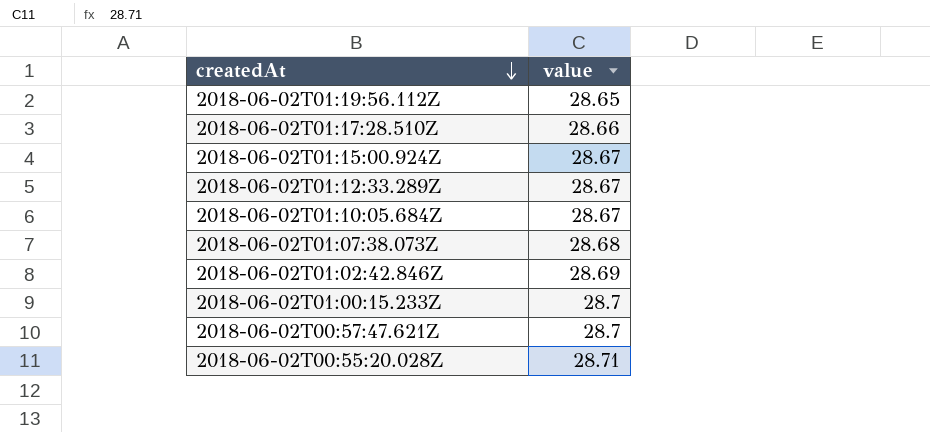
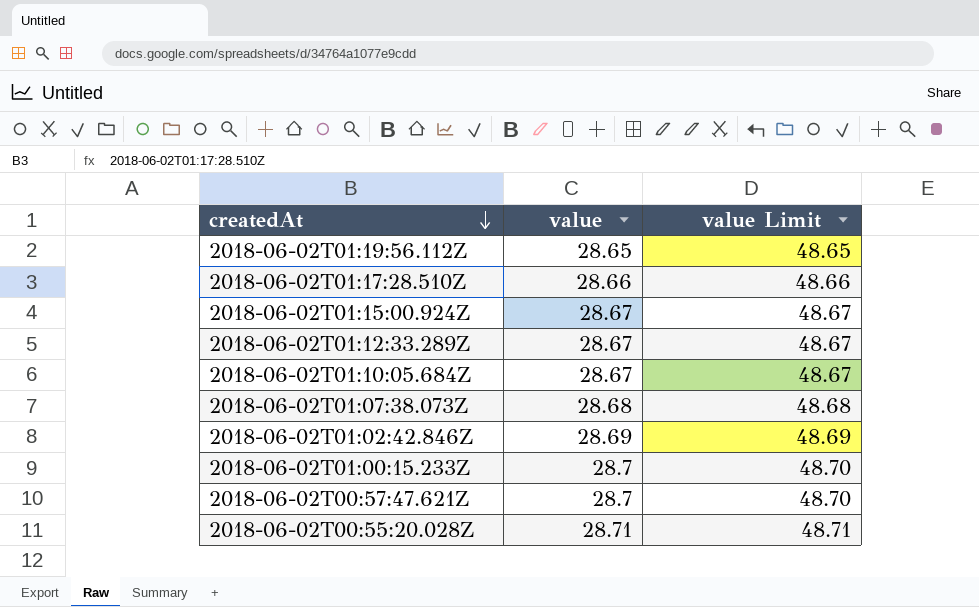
column value Limit | formula: none -> [value] + 20

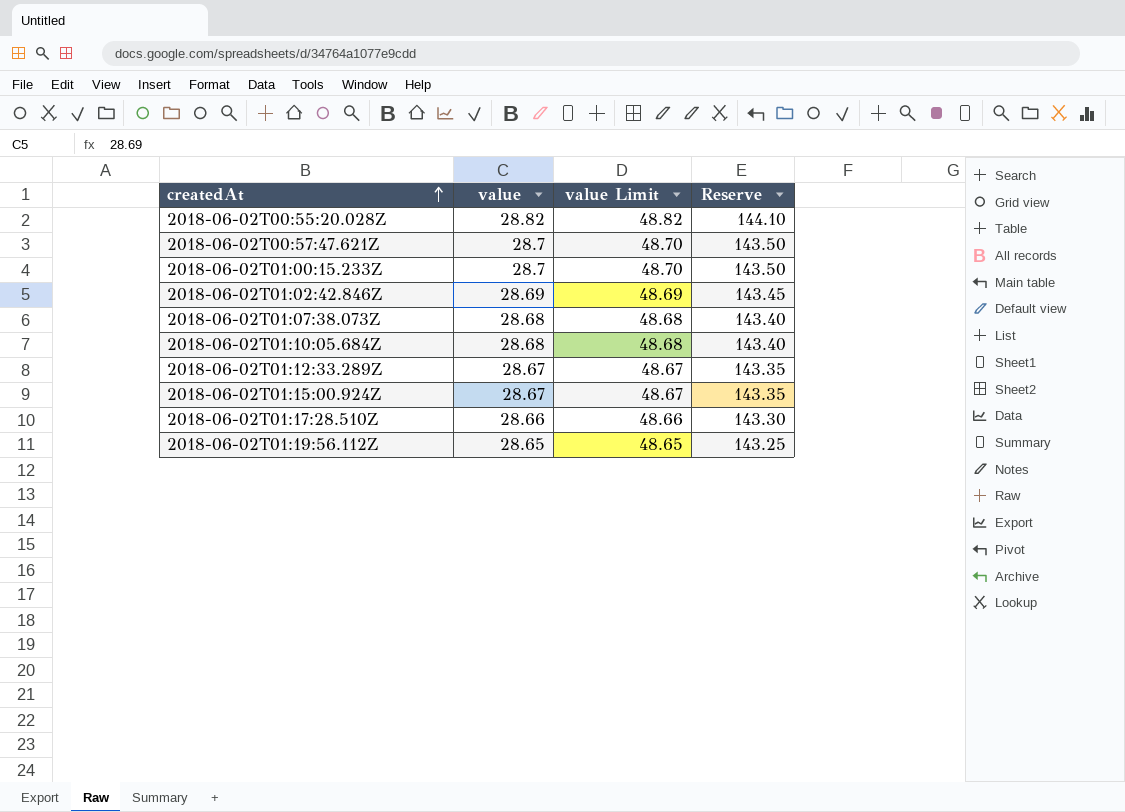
row order: createdAt descending -> createdAt ascending
column Reserve | formula: none -> [value] * 5
2018-06-02T00:55:20.028Z | value: 28.71 -> 28.82
2018-06-02T00:55:20.028Z | value Limit: 48.71 -> 48.82
2018-06-02T01:10:05.684Z | value: 28.67 -> 28.68
2018-06-02T01:10:05.684Z | value Limit: 48.67 -> 48.68

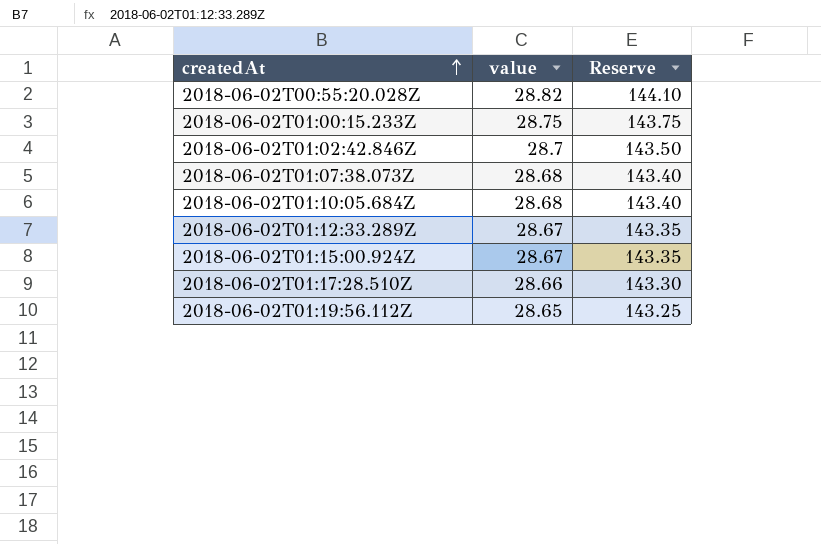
column value Limit | formula: [value] + 20 -> none
row 2018-06-02T00:57:47.621Z: 28.7 | 48.70 | 143.50 -> none
2018-06-02T01:00:15.233Z | value: 28.7 -> 28.75
2018-06-02T01:00:15.233Z | Reserve: 143.50 -> 143.75
2018-06-02T01:02:42.846Z | value: 28.69 -> 28.7
2018-06-02T01:02:42.846Z | Reserve: 143.45 -> 143.50

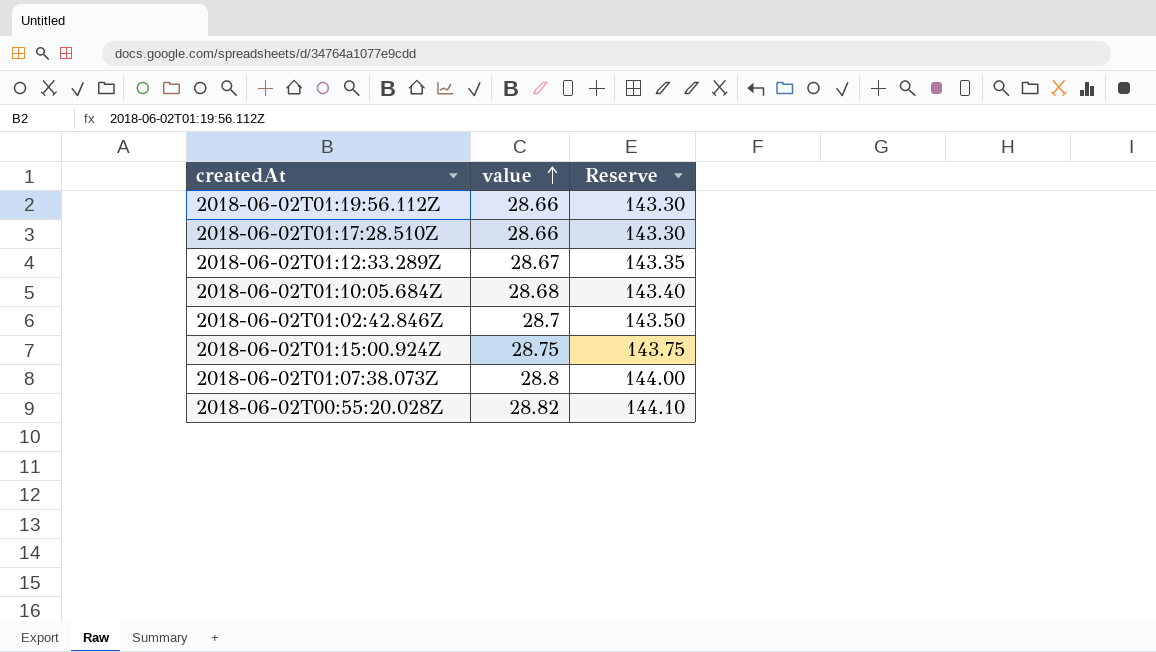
row order: createdAt ascending -> value ascending
row 2018-06-02T01:00:15.233Z: 28.75 | 143.75 -> none
2018-06-02T01:19:56.112Z | value: 28.65 -> 28.66
2018-06-02T01:19:56.112Z | Reserve: 143.25 -> 143.30
2018-06-02T01:15:00.924Z | value: 28.67 -> 28.75
2018-06-02T01:15:00.924Z | Reserve: 143.35 -> 143.75
2018-06-02T01:07:38.073Z | value: 28.68 -> 28.8
2018-06-02T01:07:38.073Z | Reserve: 143.40 -> 144.00

